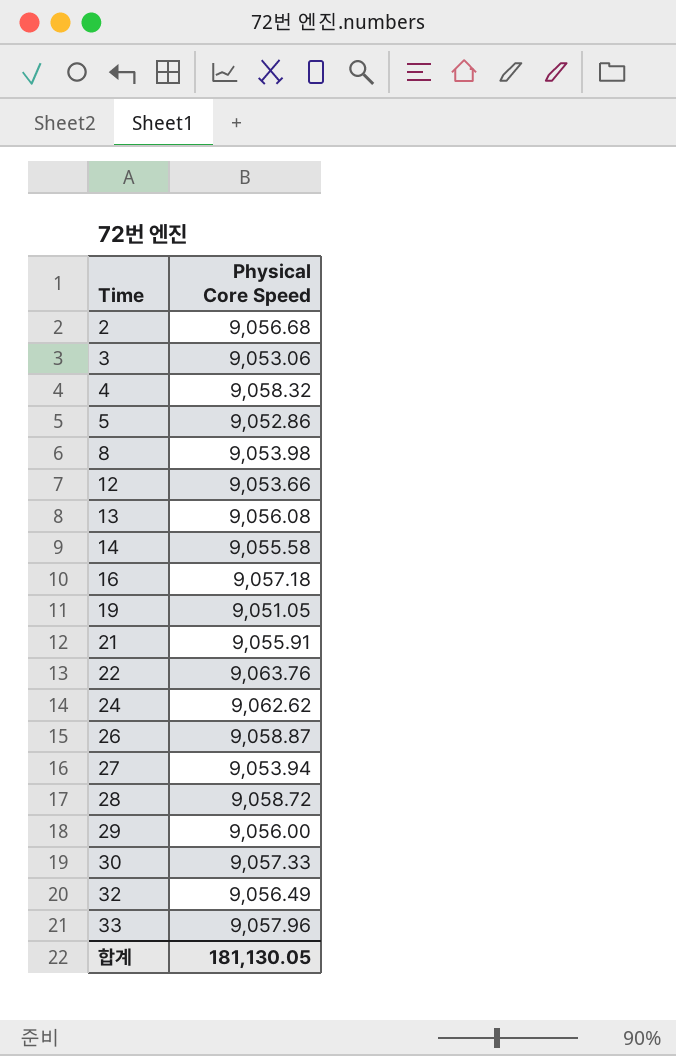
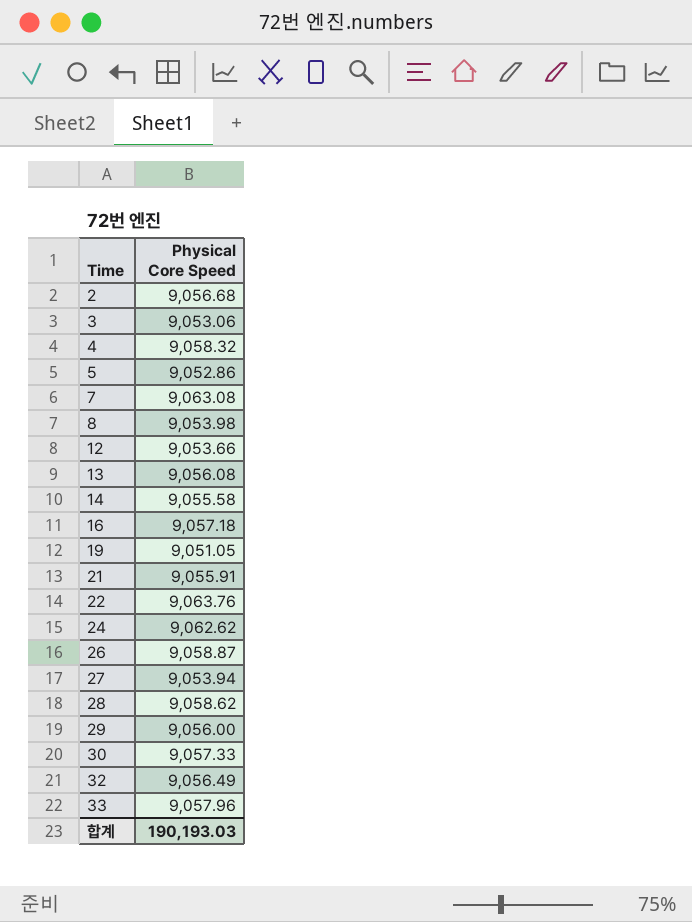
row 7: none -> 9,063.08
28 | Physical Core Speed: 9,058.72 -> 9,058.62
합계 | Physical Core Speed: 181,130.05 -> 190,193.03

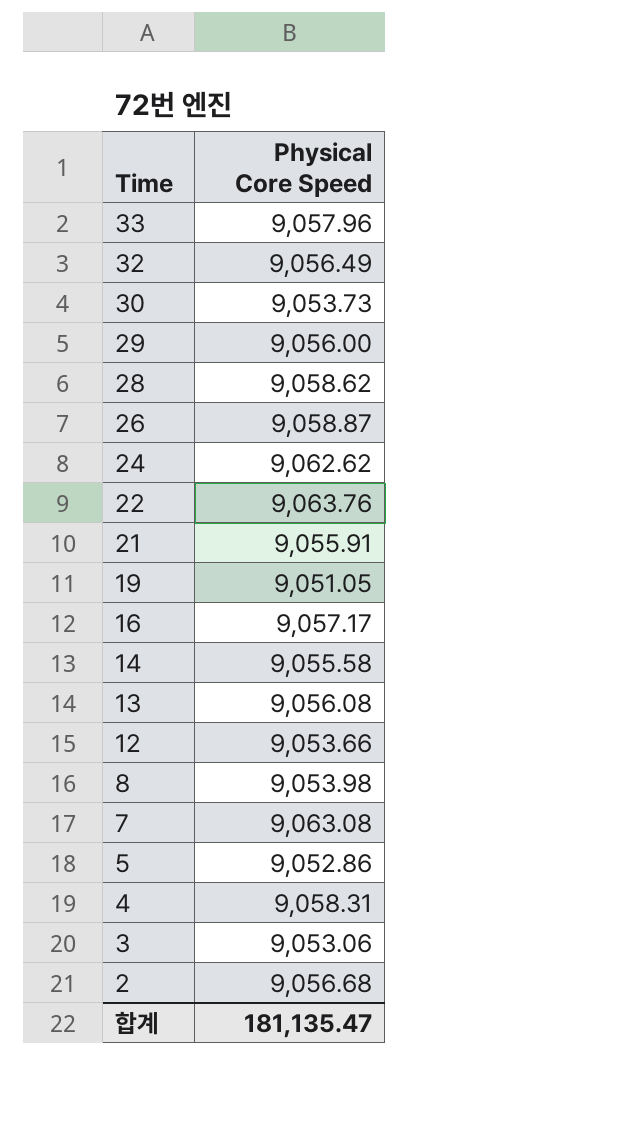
row order: Time ascending -> Time descending
row 27: 9,053.94 -> none
30 | Physical Core Speed: 9,057.33 -> 9,053.73
16 | Physical Core Speed: 9,057.18 -> 9,057.17
4 | Physical Core Speed: 9,058.32 -> 9,058.31
합계 | Physical Core Speed: 190,193.03 -> 181,135.47

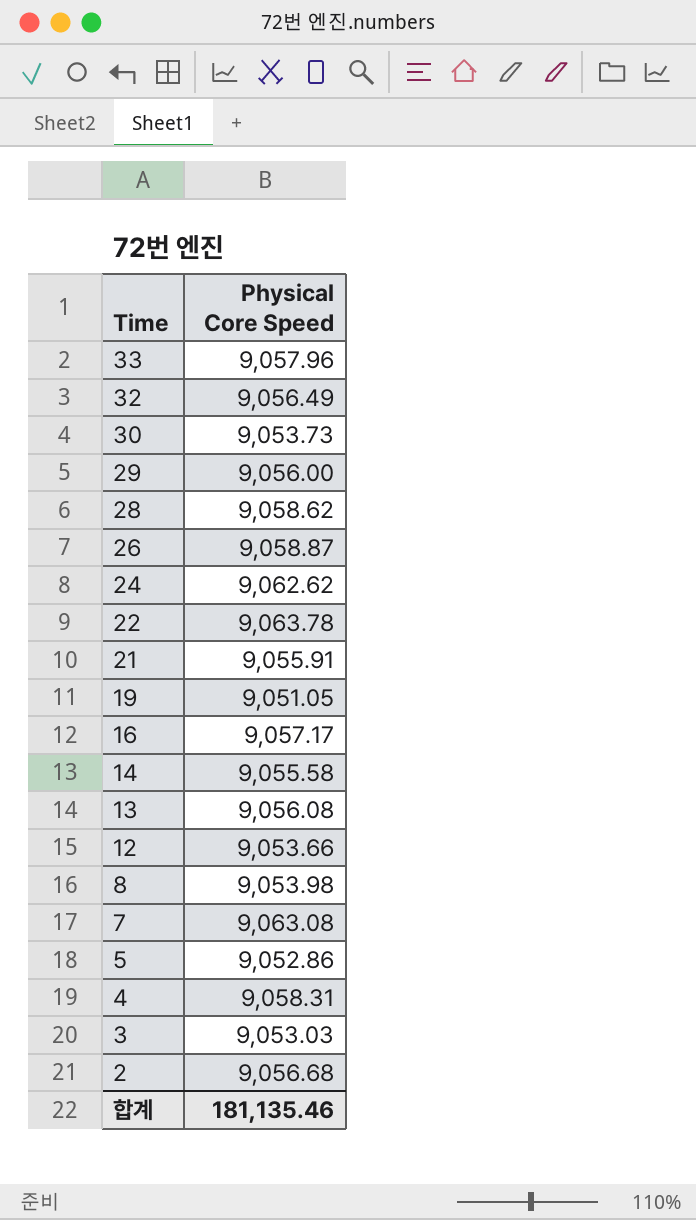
22 | Physical Core Speed: 9,063.76 -> 9,063.78
3 | Physical Core Speed: 9,053.06 -> 9,053.03
합계 | Physical Core Speed: 181,135.47 -> 181,135.46

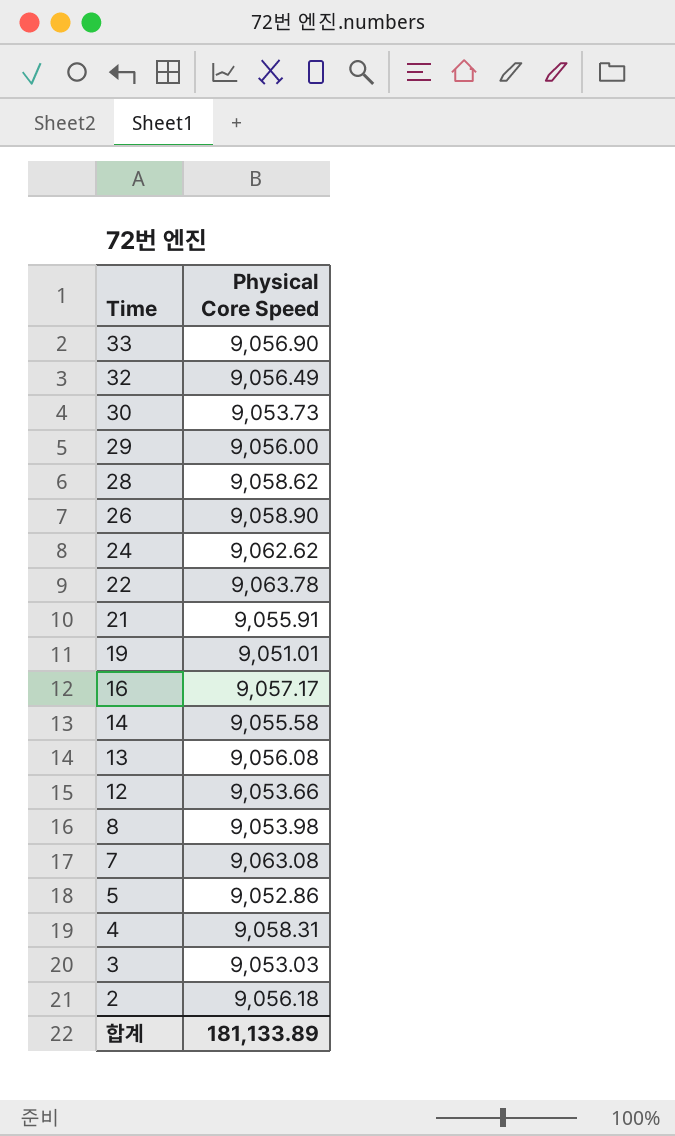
33 | Physical Core Speed: 9,057.96 -> 9,056.90
26 | Physical Core Speed: 9,058.87 -> 9,058.90
19 | Physical Core Speed: 9,051.05 -> 9,051.01
2 | Physical Core Speed: 9,056.68 -> 9,056.18
합계 | Physical Core Speed: 181,135.46 -> 181,133.89

